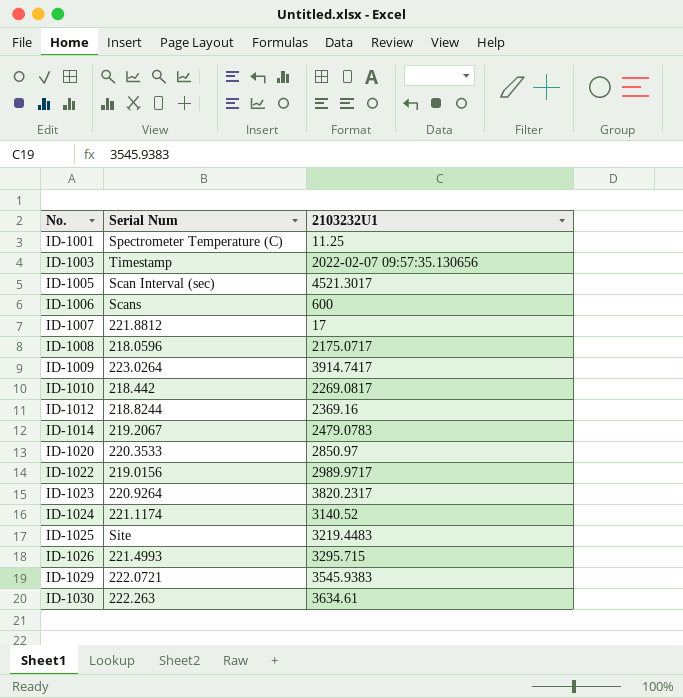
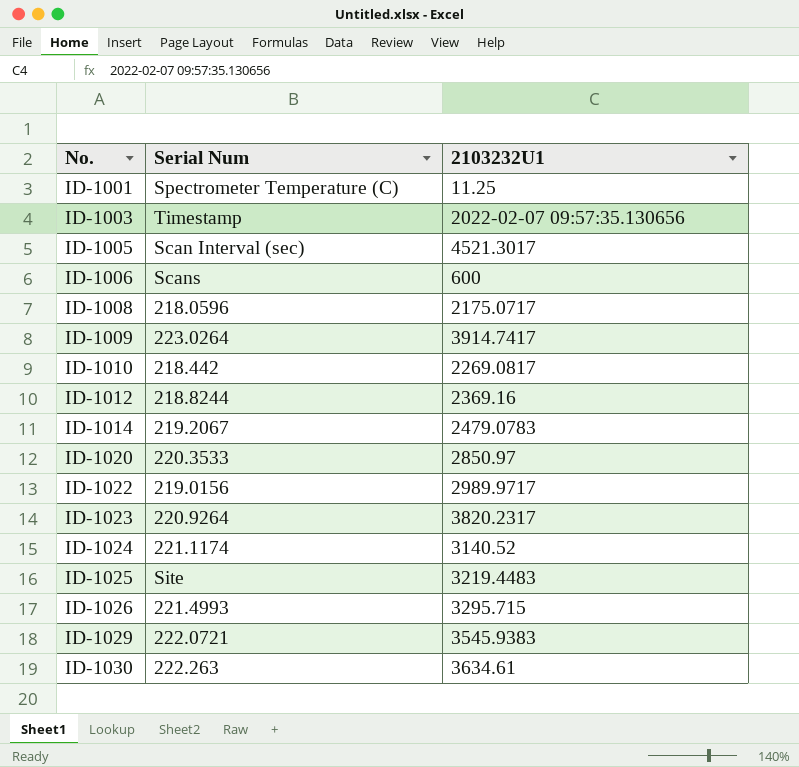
row ID-1007: 221.8812 | 17 -> none

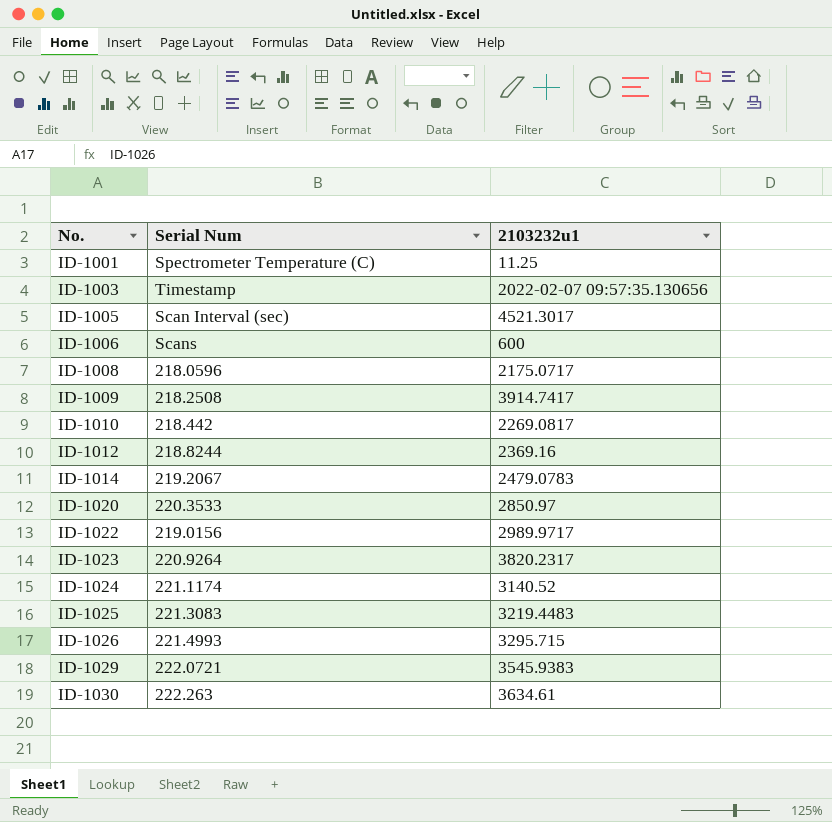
column name: 2103232U1 -> 2103232u1
ID-1009 | Serial Num: 223.0264 -> 218.2508
ID-1025 | Serial Num: Site -> 221.3083

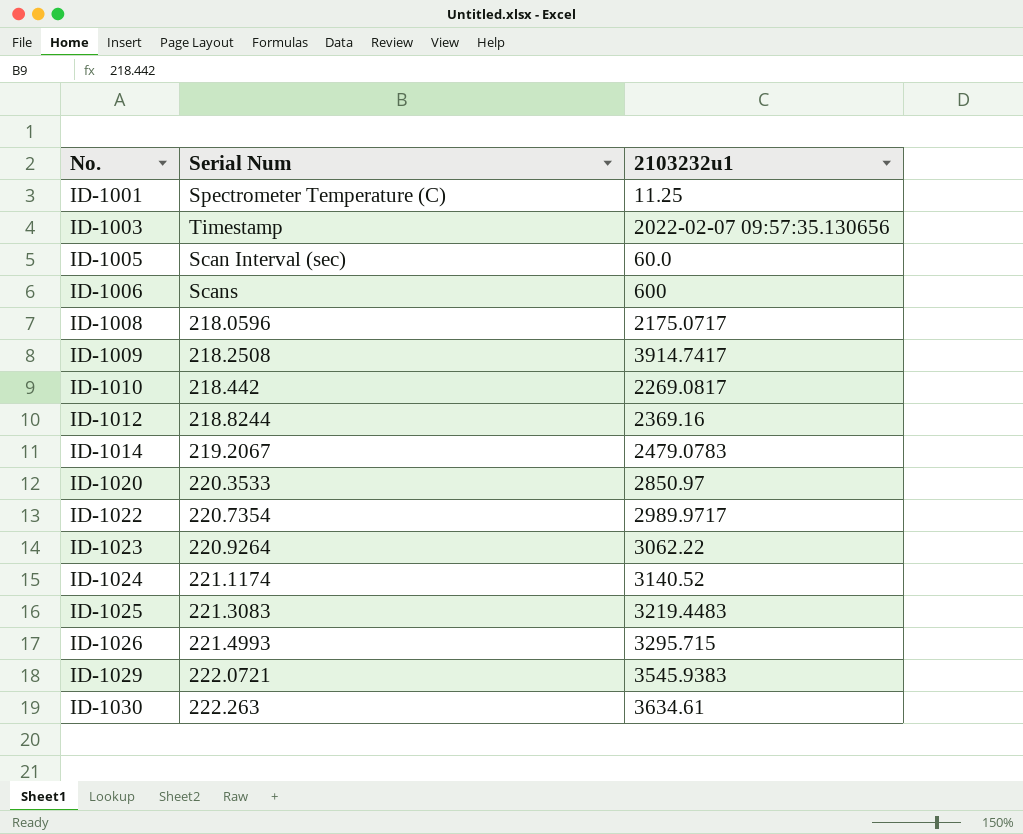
ID-1005 | 2103232u1: 4521.3017 -> 60.0
ID-1022 | Serial Num: 219.0156 -> 220.7354
ID-1023 | 2103232u1: 3820.2317 -> 3062.22

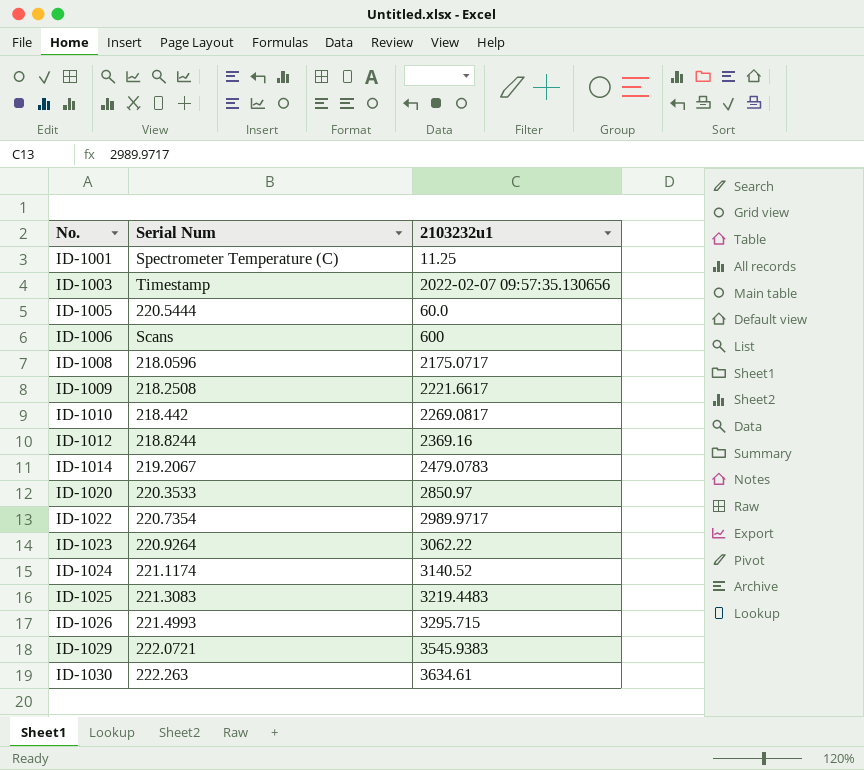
ID-1005 | Serial Num: Scan Interval (sec) -> 220.5444
ID-1009 | 2103232u1: 3914.7417 -> 2221.6617

